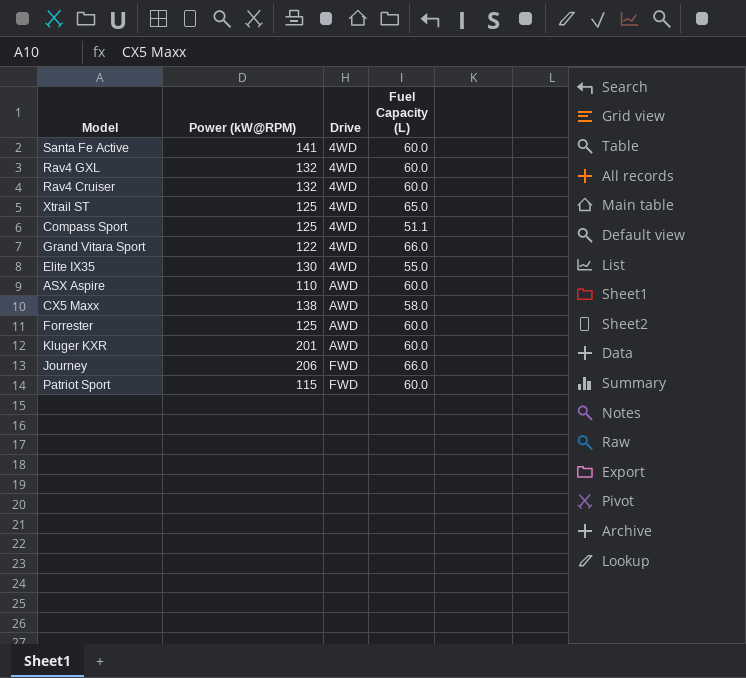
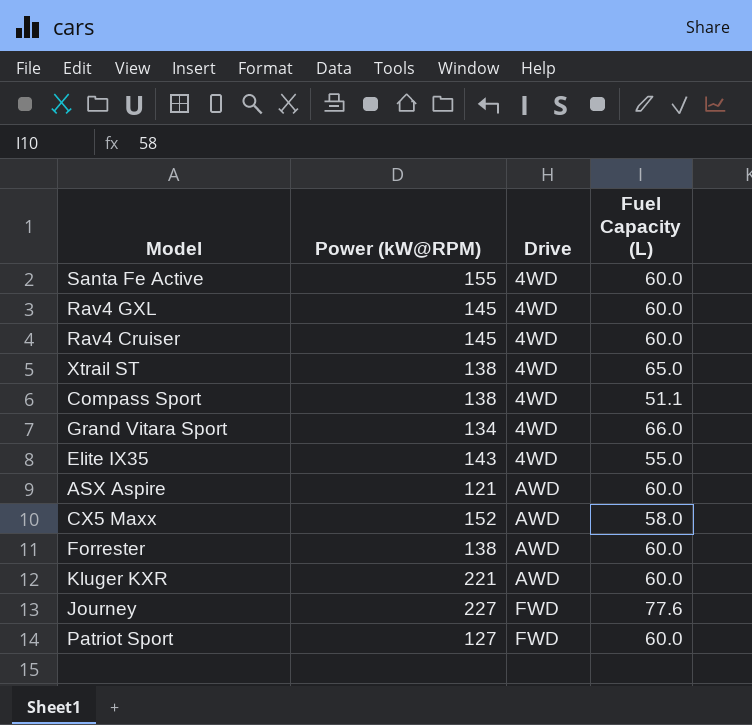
Santa Fe Active | Power (kW@RPM): 141 -> 155
Rav4 GXL | Power (kW@RPM): 132 -> 145
Rav4 Cruiser | Power (kW@RPM): 132 -> 145
Xtrail ST | Power (kW@RPM): 125 -> 138
Compass Sport | Power (kW@RPM): 125 -> 138
Grand Vitara Sport | Power (kW@RPM): 122 -> 134
Elite IX35 | Power (kW@RPM): 130 -> 143
ASX Aspire | Power (kW@RPM): 110 -> 121
CX5 Maxx | Power (kW@RPM): 138 -> 152
Forrester | Power (kW@RPM): 125 -> 138
Kluger KXR | Power (kW@RPM): 201 -> 221
Journey | Power (kW@RPM): 206 -> 227
Journey | Fuel Capacity (L): 66.0 -> 77.6
Patriot Sport | Power (kW@RPM): 115 -> 127

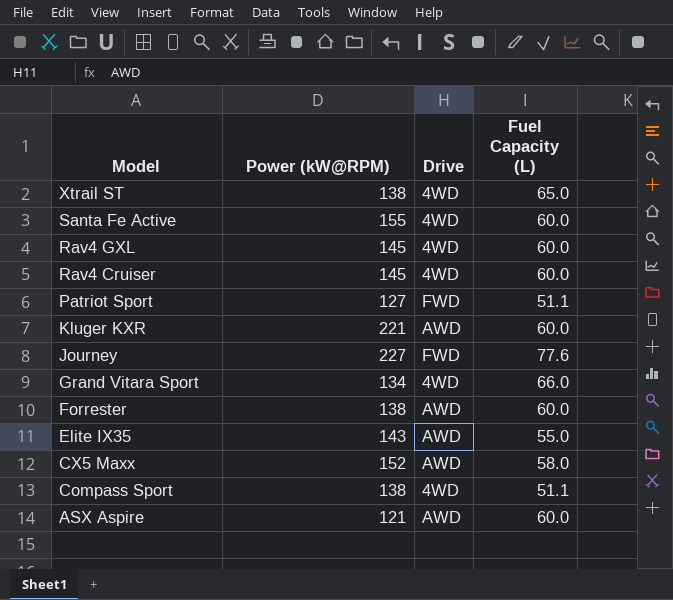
row order: Drive ascending -> Model descending
Patriot Sport | Fuel Capacity (L): 60.0 -> 51.1
Elite IX35 | Drive: 4WD -> AWD

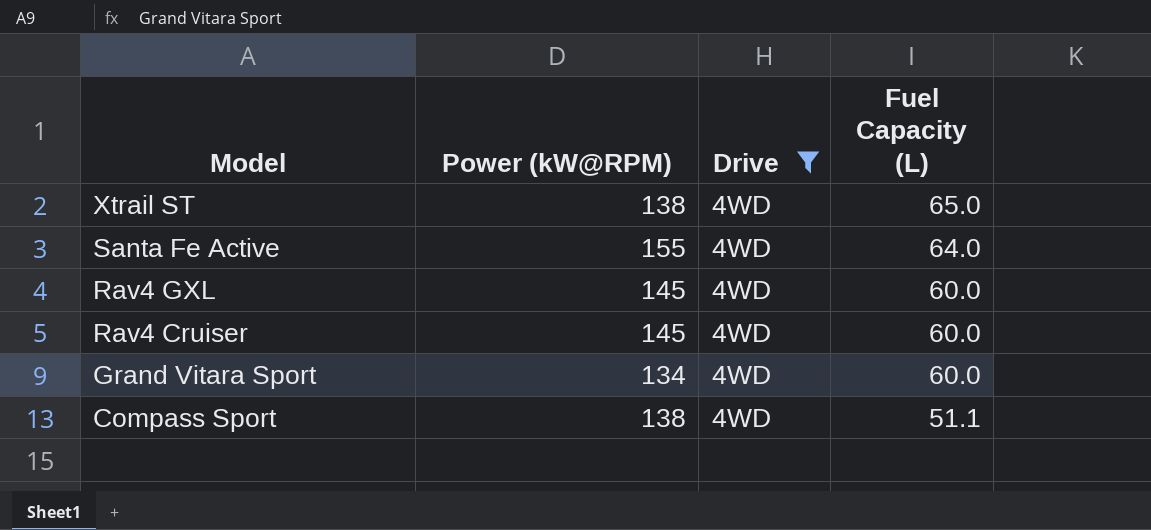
filter: none -> Drive = 4WD
Santa Fe Active | Fuel Capacity (L): 60.0 -> 64.0
Grand Vitara Sport | Fuel Capacity (L): 66.0 -> 60.0

